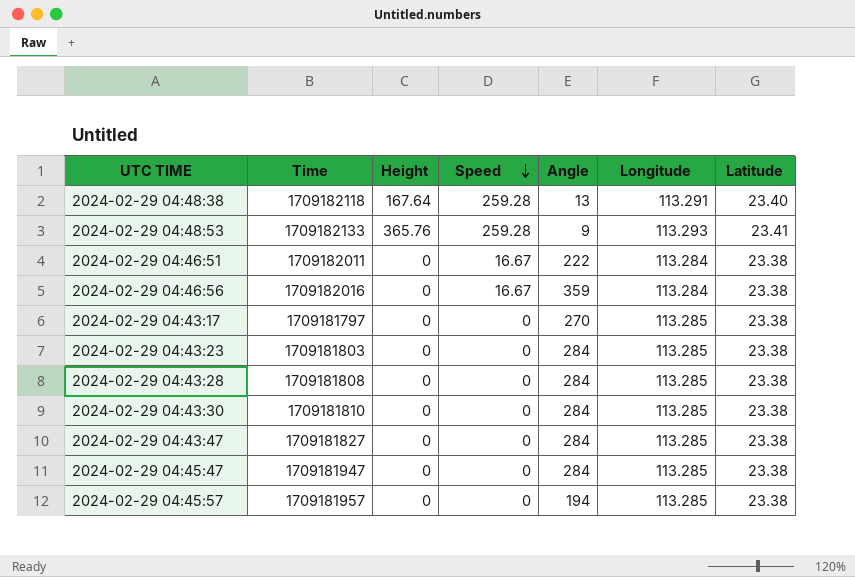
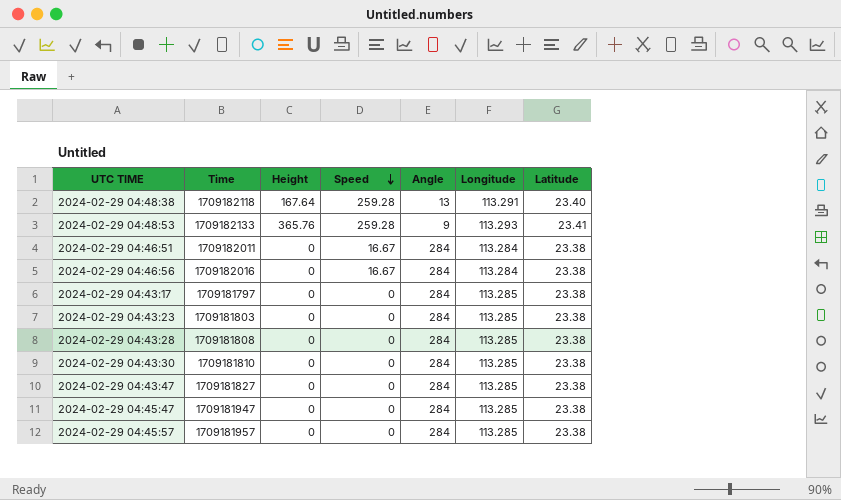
2024-02-29 04:46:51 | Angle: 222 -> 284
2024-02-29 04:46:56 | Angle: 359 -> 284
2024-02-29 04:43:17 | Angle: 270 -> 284
2024-02-29 04:45:57 | Angle: 194 -> 284

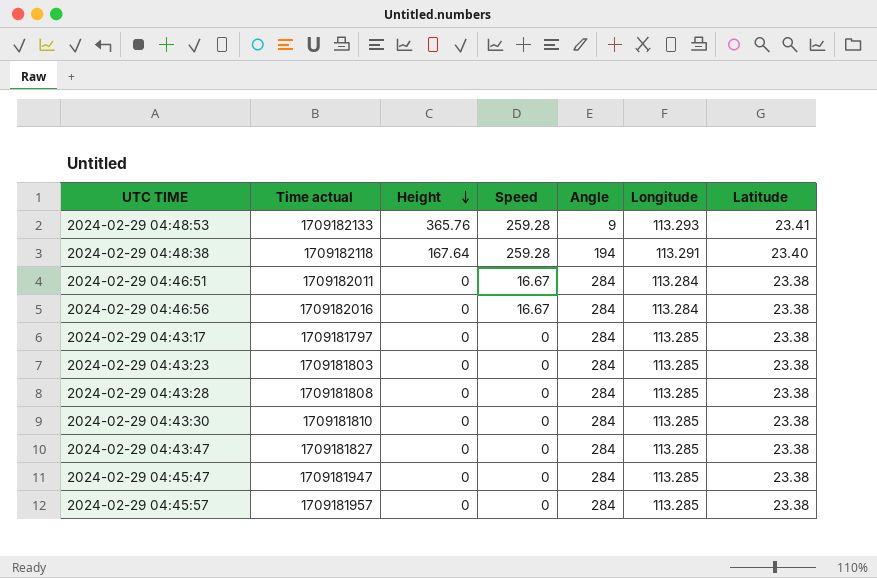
row order: Speed descending -> Height descending
column name: Time -> Time actual
2024-02-29 04:48:38 | Angle: 13 -> 194

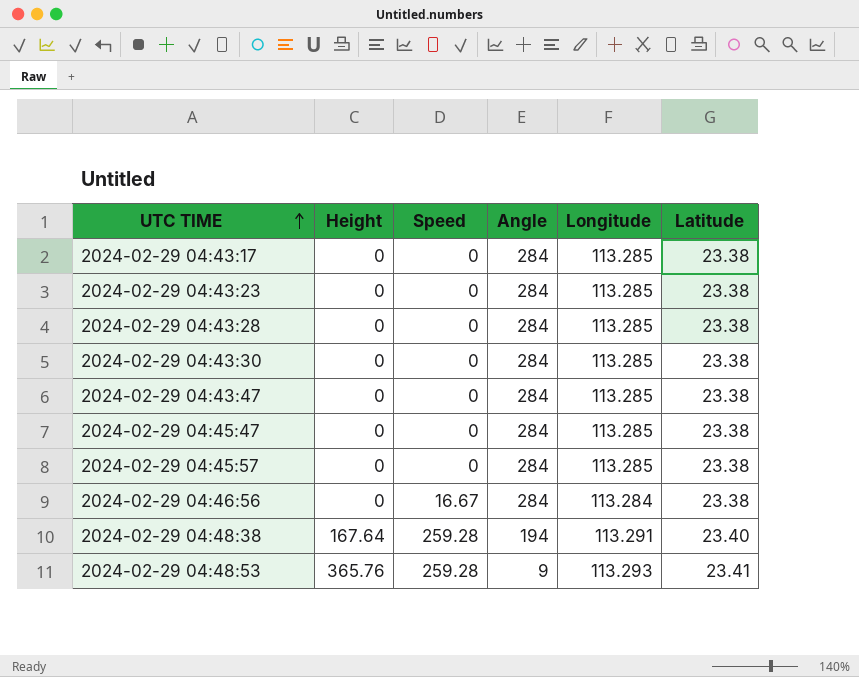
row order: Height descending -> UTC TIME ascending
column Time actual | position: 2 -> none
row 2024-02-29 04:46:51: 1709182011 | 0 | 16.67 | 284 | 113.284 | 23.38 -> none

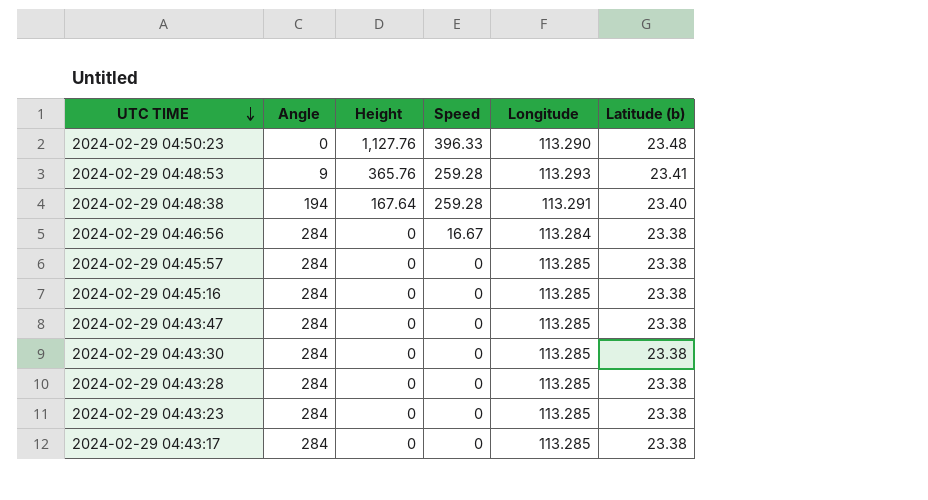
row order: UTC TIME ascending -> UTC TIME descending
column Angle | position: 4 -> 2
column name: Latitude -> Latitude (b)
row 2024-02-29 04:45:47: 0 | 0 | 284 | 113.285 | 23.38 -> none
row 2024-02-29 04:50:23: none -> 0 | 1,127.76 | 396.33 | 113.290 | 23.48
row 2024-02-29 04:45:16: none -> 284 | 0 | 0 | 113.285 | 23.38

